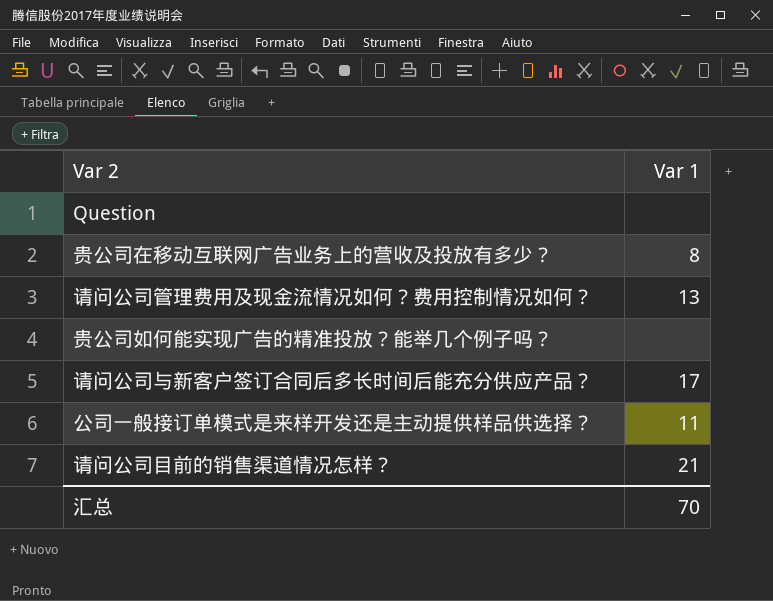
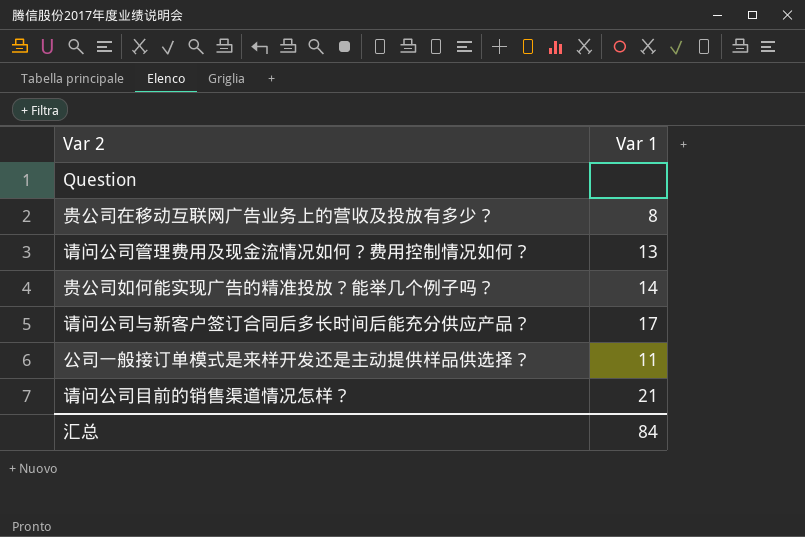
贵公司如何能实现广告的精准投放？能举几个例子吗？ | Var 1: none -> 14
汇总 | Var 1: 70 -> 84

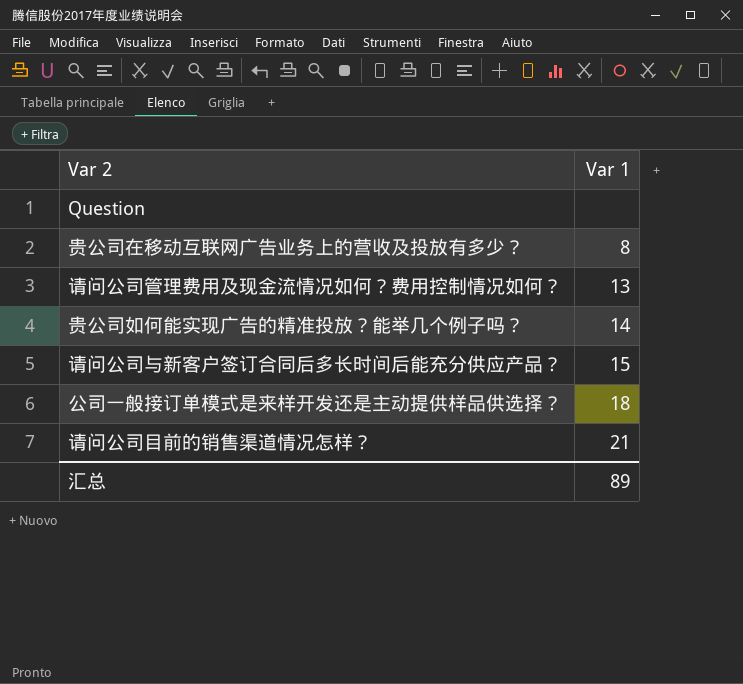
请问公司与新客户签订合同后多长时间后能充分供应产品？ | Var 1: 17 -> 15
公司一般接订单模式是来样开发还是主动提供样品供选择？ | Var 1: 11 -> 18
汇总 | Var 1: 84 -> 89

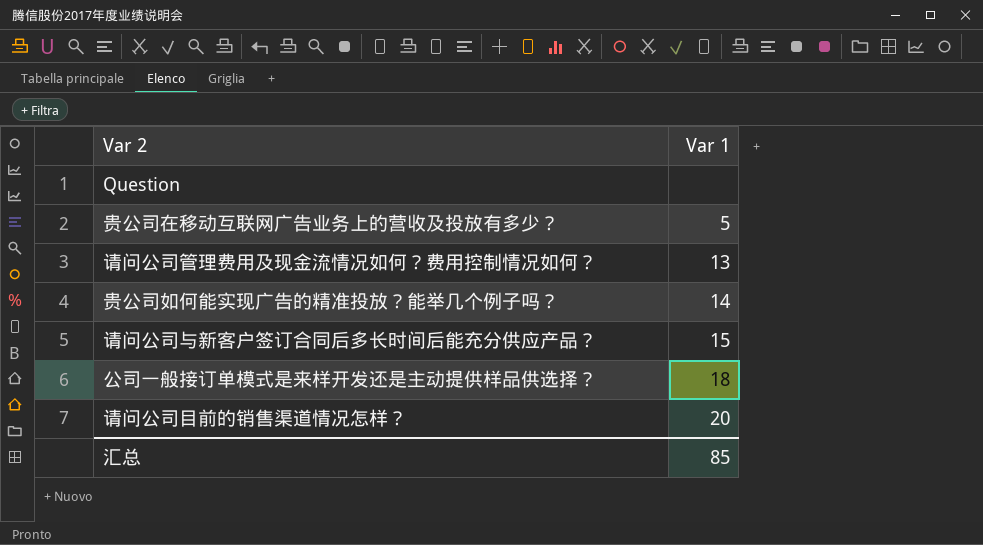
贵公司在移动互联网广告业务上的营收及投放有多少？ | Var 1: 8 -> 5
请问公司目前的销售渠道情况怎样？ | Var 1: 21 -> 20
汇总 | Var 1: 89 -> 85

